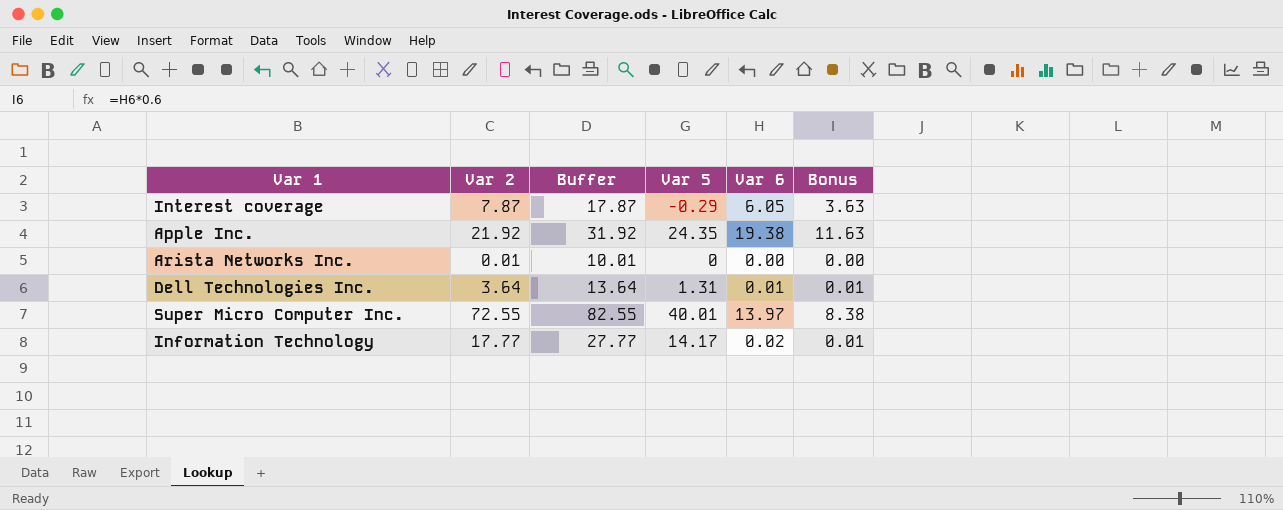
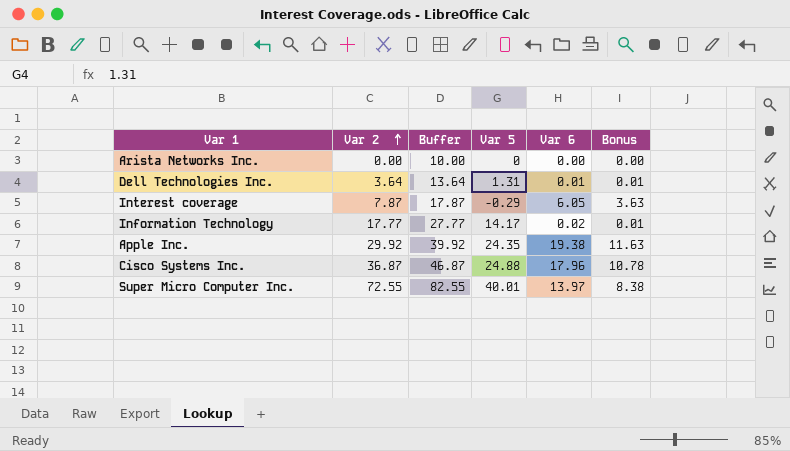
row order: none -> Var 2 ascending
Arista Networks Inc. | Var 2: 0.01 -> 0.00
Arista Networks Inc. | Buffer: 10.01 -> 10.00
Apple Inc. | Var 2: 21.92 -> 29.92
Apple Inc. | Buffer: 31.92 -> 39.92
row Cisco Systems Inc.: none -> 36.87 | 46.87 | 24.88 | 17.96 | 10.78

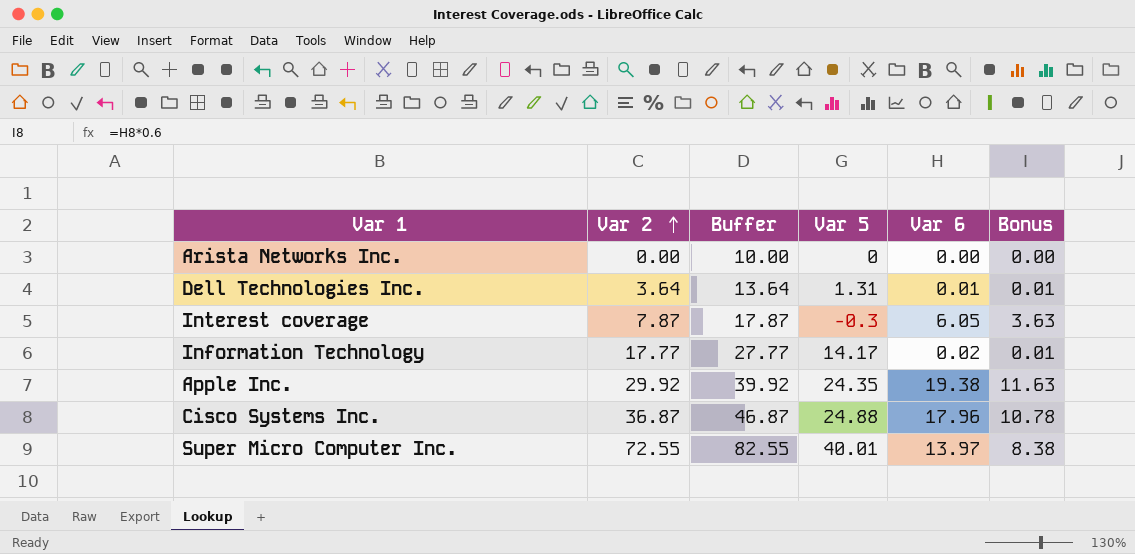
Interest coverage | Var 5: -0.29 -> -0.3

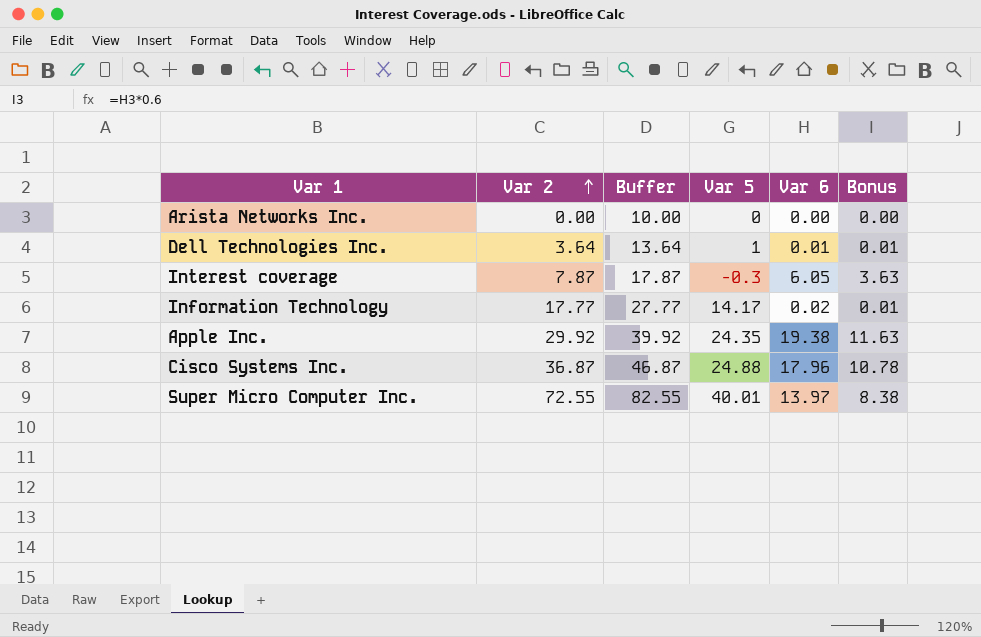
Dell Technologies Inc. | Var 5: 1.31 -> 1

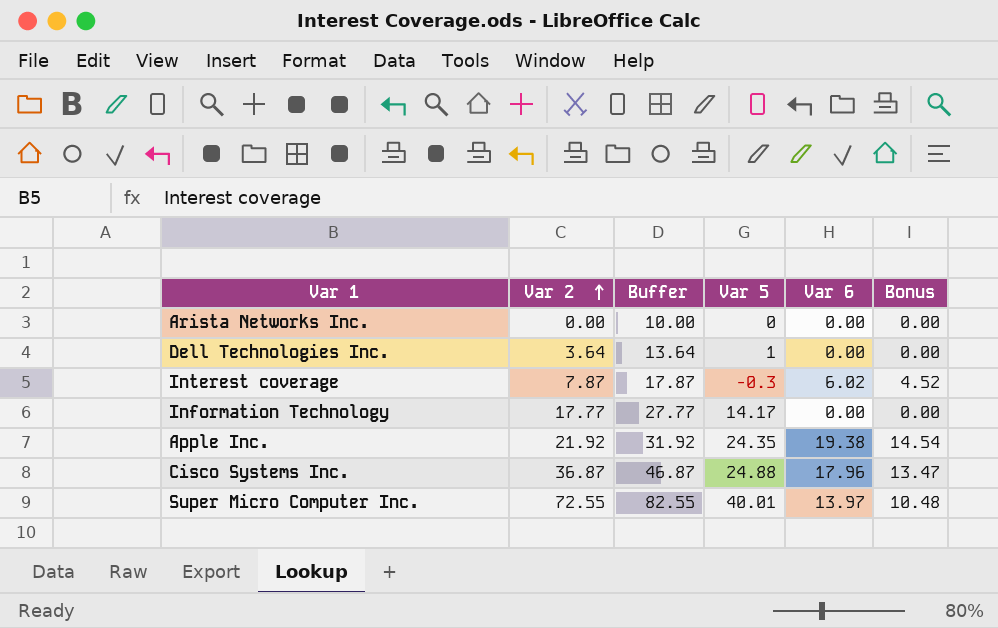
column Bonus | formula: [Var 6] * 0.6 -> [Var 6] * 0.75
Dell Technologies Inc. | Var 6: 0.01 -> 0.00
Interest coverage | Var 6: 6.05 -> 6.02
Information Technology | Var 6: 0.02 -> 0.00
Apple Inc. | Var 2: 29.92 -> 21.92
Apple Inc. | Buffer: 39.92 -> 31.92

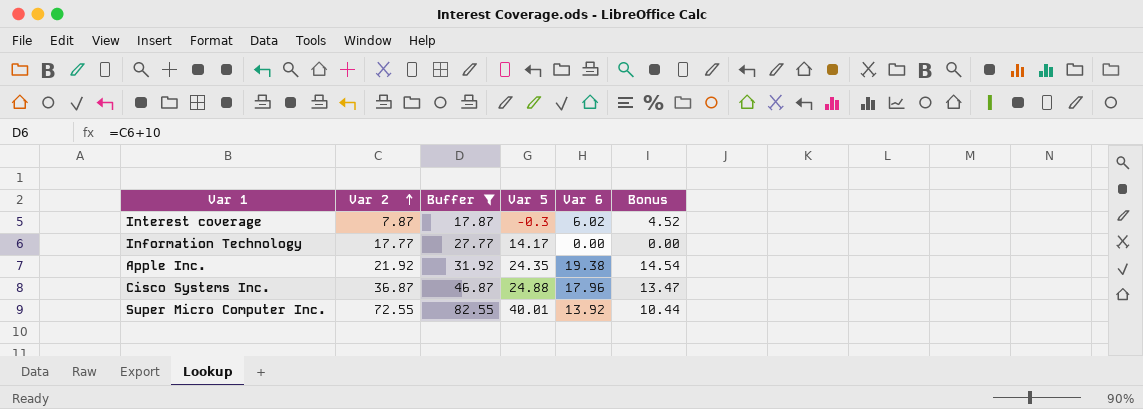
filter: none -> Buffer >= 17.87
Super Micro Computer Inc. | Var 6: 13.97 -> 13.92
Super Micro Computer Inc. | Bonus: 10.48 -> 10.44

